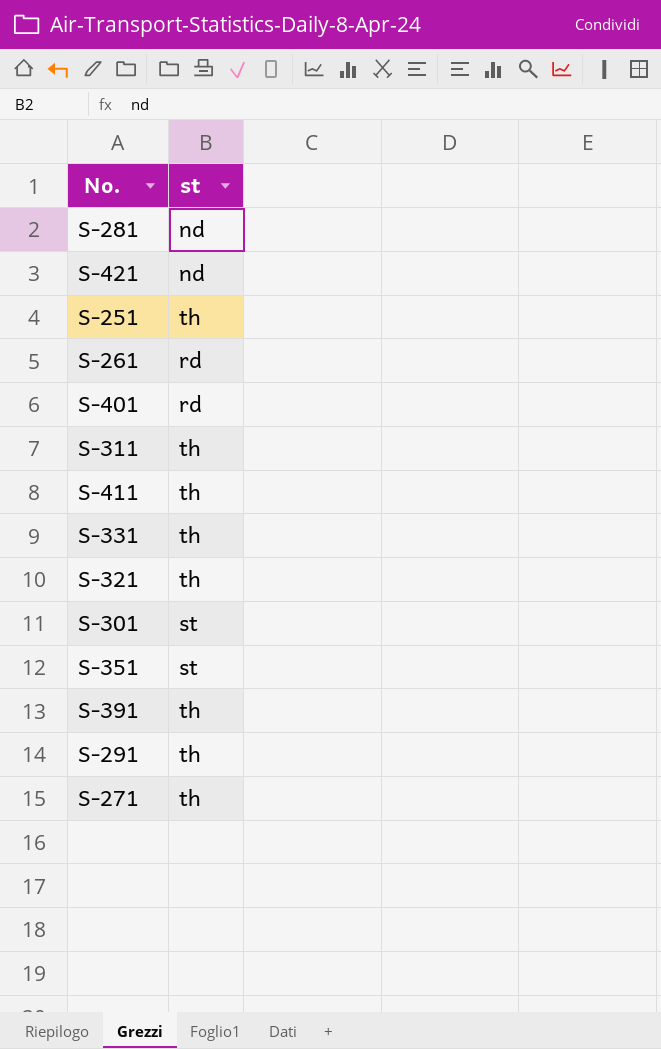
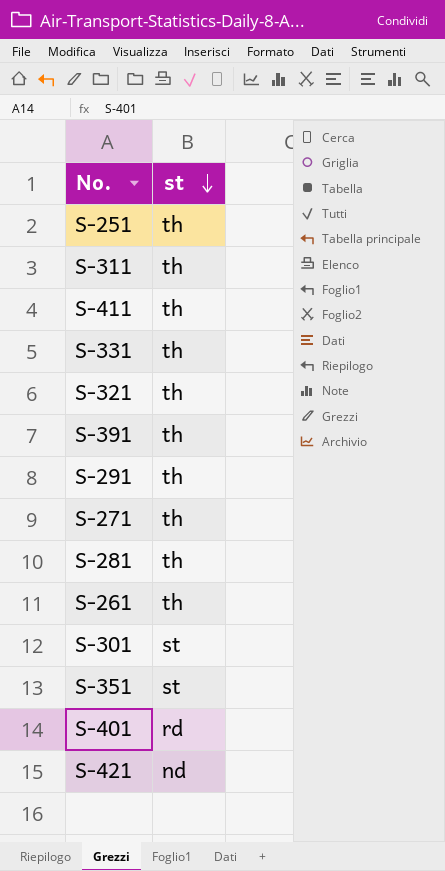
row order: none -> st descending
S-281 | st: nd -> th
S-261 | st: rd -> th

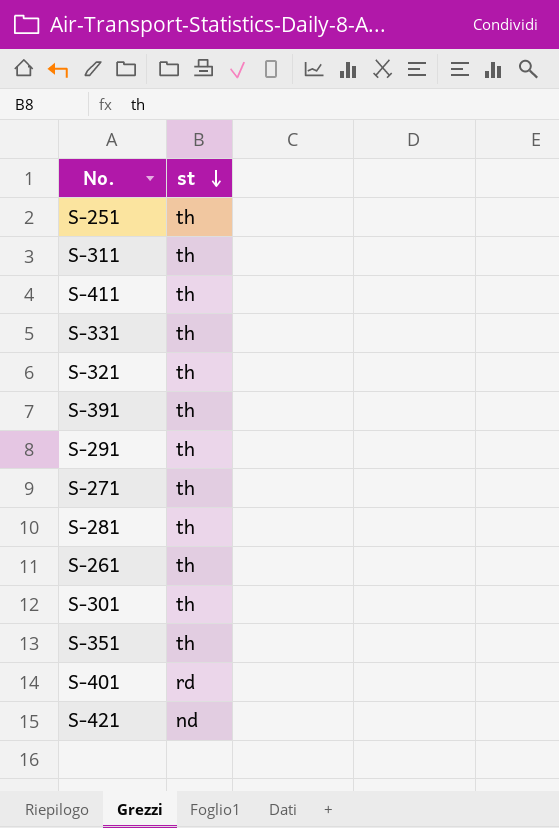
S-301 | st: st -> th
S-351 | st: st -> th

